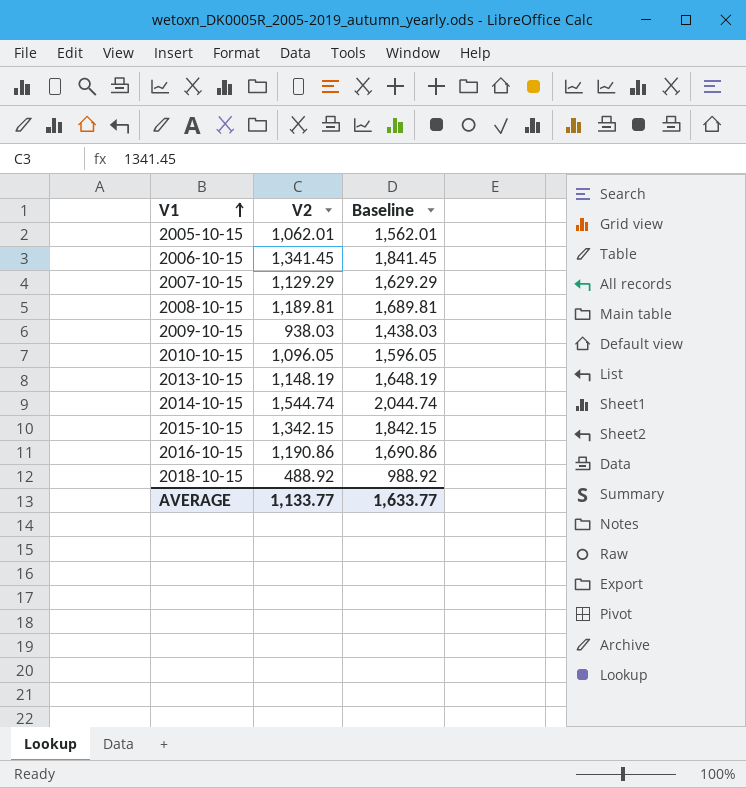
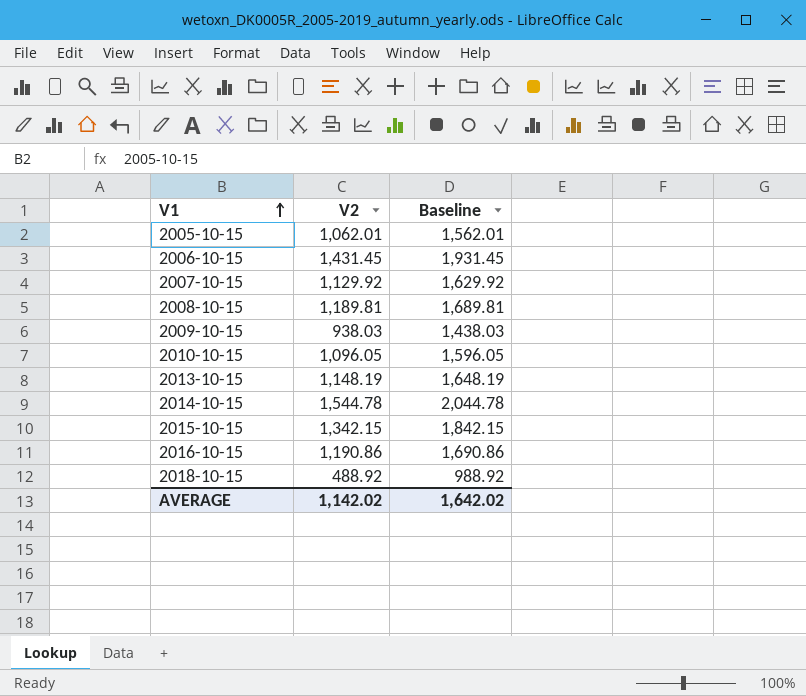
2006-10-15 | V2: 1,341.45 -> 1,431.45
2006-10-15 | Baseline: 1,841.45 -> 1,931.45
2007-10-15 | V2: 1,129.29 -> 1,129.92
2007-10-15 | Baseline: 1,629.29 -> 1,629.92
2014-10-15 | V2: 1,544.74 -> 1,544.78
2014-10-15 | Baseline: 2,044.74 -> 2,044.78
AVERAGE | V2: 1,133.77 -> 1,142.02
AVERAGE | Baseline: 1,633.77 -> 1,642.02

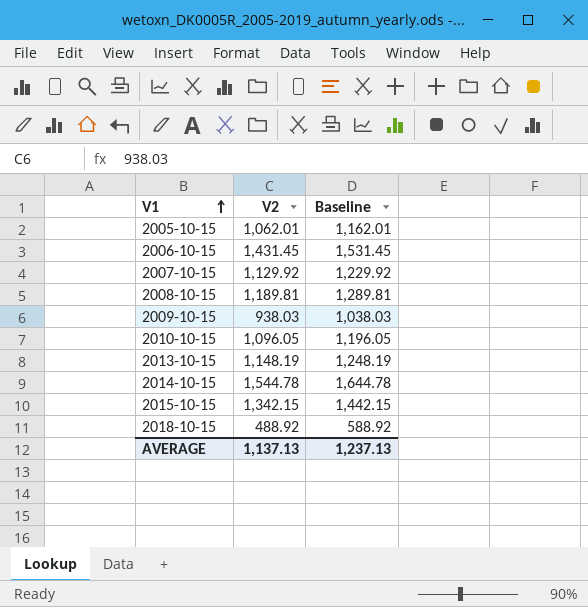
column Baseline | formula: [V2] + 500 -> [V2] + 100
row 2016-10-15: 1,190.86 | 1,690.86 -> none
AVERAGE | V2: 1,142.02 -> 1,137.13
AVERAGE | Baseline: 1,642.02 -> 1,237.13

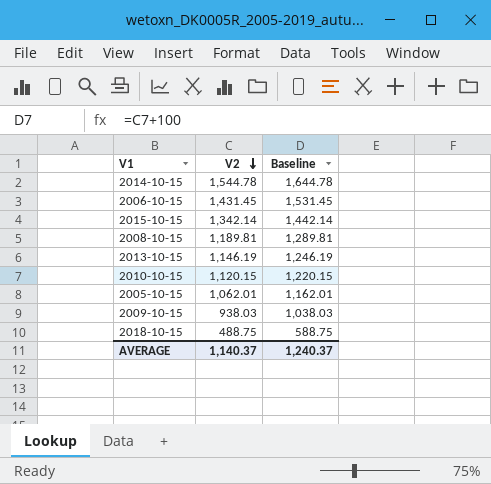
row order: V1 ascending -> V2 descending
row 2007-10-15: 1,129.92 | 1,229.92 -> none
2015-10-15 | V2: 1,342.15 -> 1,342.14
2015-10-15 | Baseline: 1,442.15 -> 1,442.14
2013-10-15 | V2: 1,148.19 -> 1,146.19
2013-10-15 | Baseline: 1,248.19 -> 1,246.19
2010-10-15 | V2: 1,096.05 -> 1,120.15
2010-10-15 | Baseline: 1,196.05 -> 1,220.15
2018-10-15 | V2: 488.92 -> 488.75
2018-10-15 | Baseline: 588.92 -> 588.75
AVERAGE | V2: 1,137.13 -> 1,140.37
AVERAGE | Baseline: 1,237.13 -> 1,240.37

